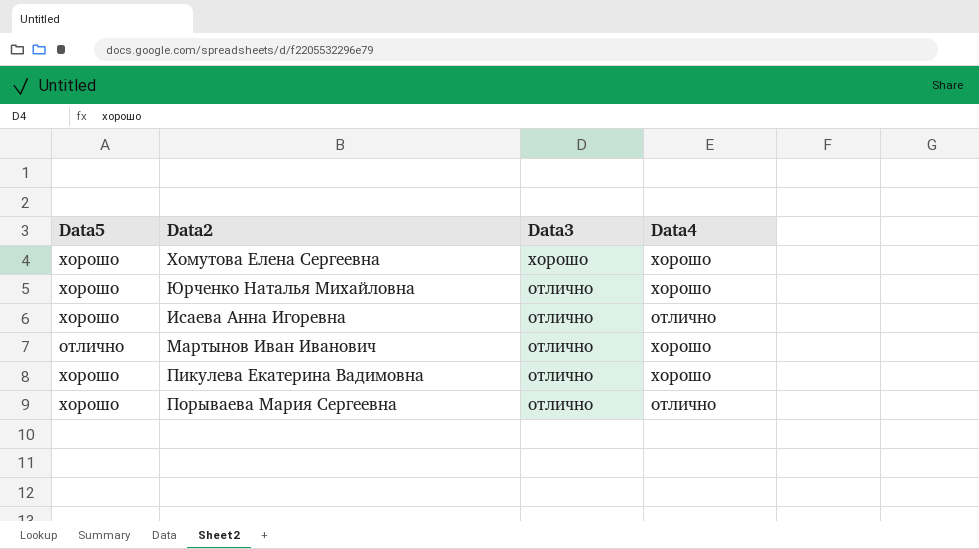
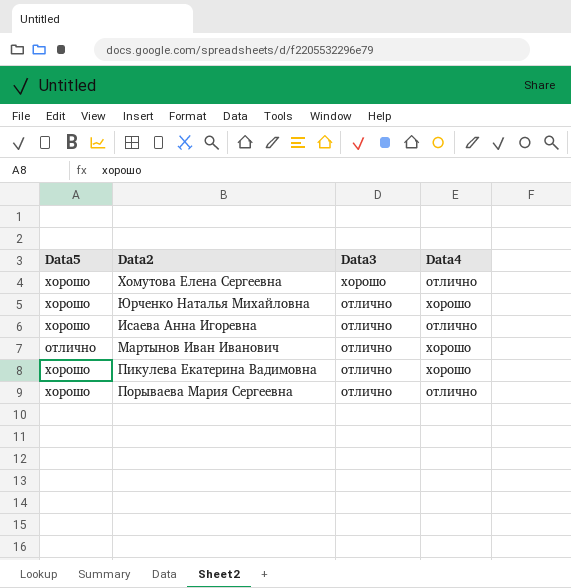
Хомутова Елена Сергеевна | Data4: хорошо -> отлично

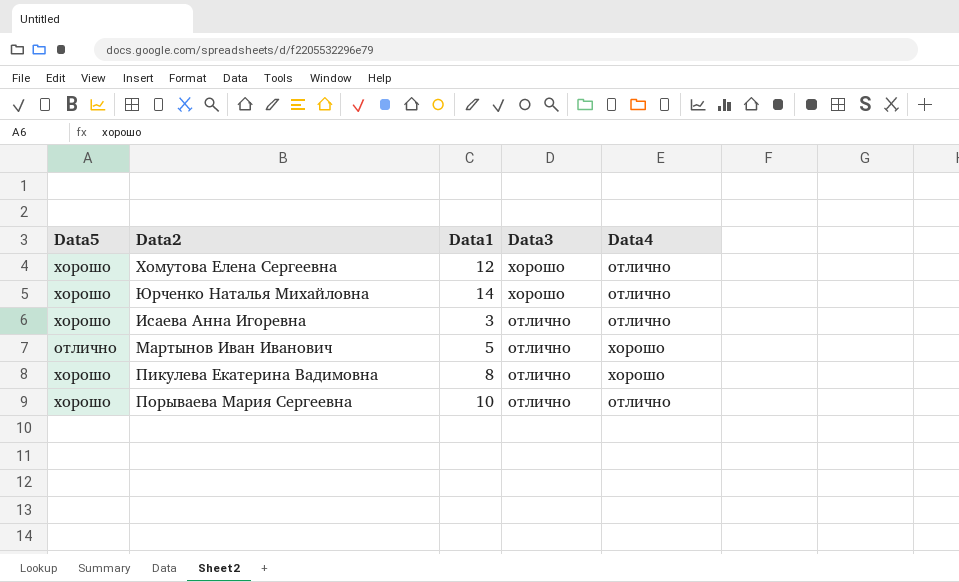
column Data1 | position: none -> 3
Юрченко Наталья Михайловна | Data3: отлично -> хорошо
Юрченко Наталья Михайловна | Data4: хорошо -> отлично

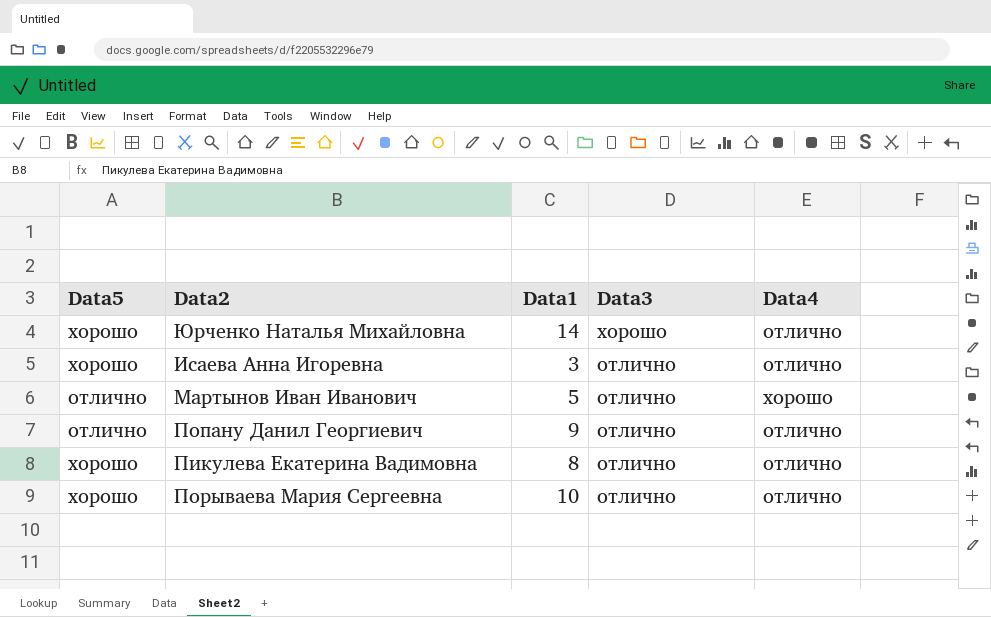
row Хомутова Елена Сергеевна: хорошо | 12 | хорошо | отлично -> none
row Попану Данил Георгиевич: none -> отлично | 9 | отлично | отлично
Пикулева Екатерина Вадимовна | Data4: хорошо -> отлично

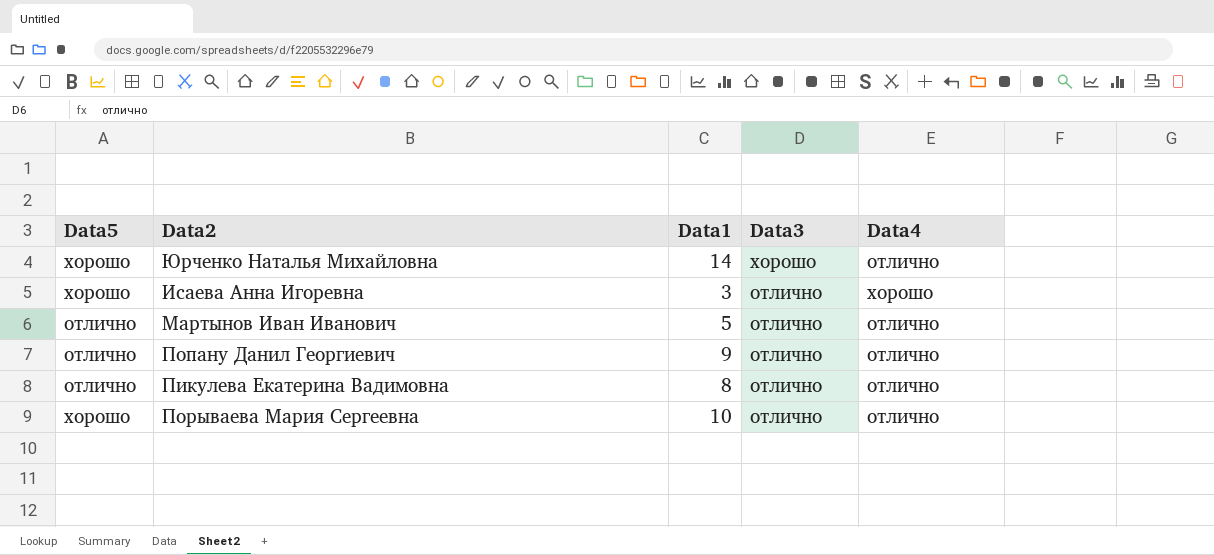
Исаева Анна Игоревна | Data4: отлично -> хорошо
Мартынов Иван Иванович | Data4: хорошо -> отлично
Пикулева Екатерина Вадимовна | Data5: хорошо -> отлично

